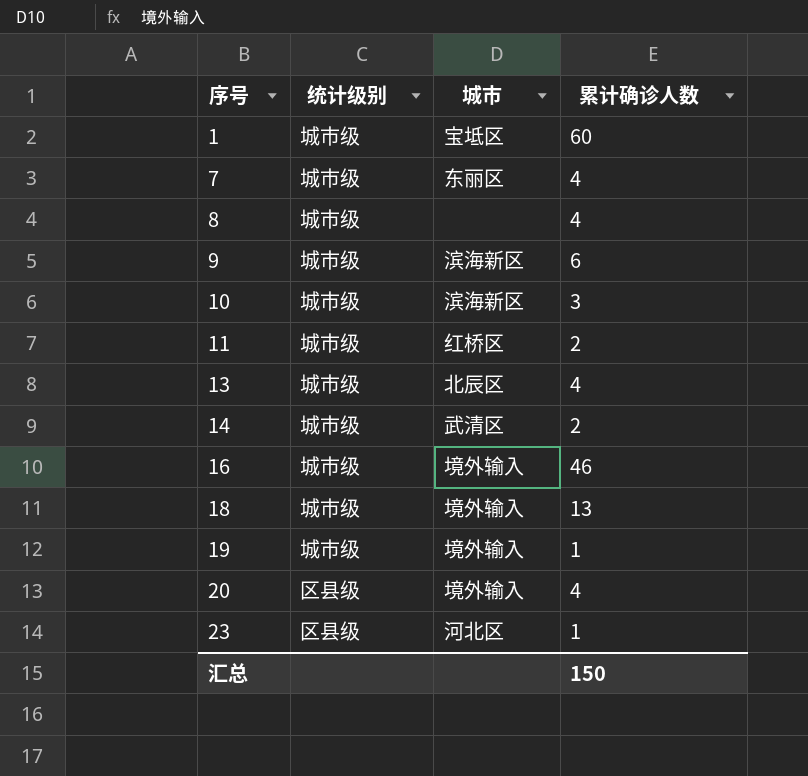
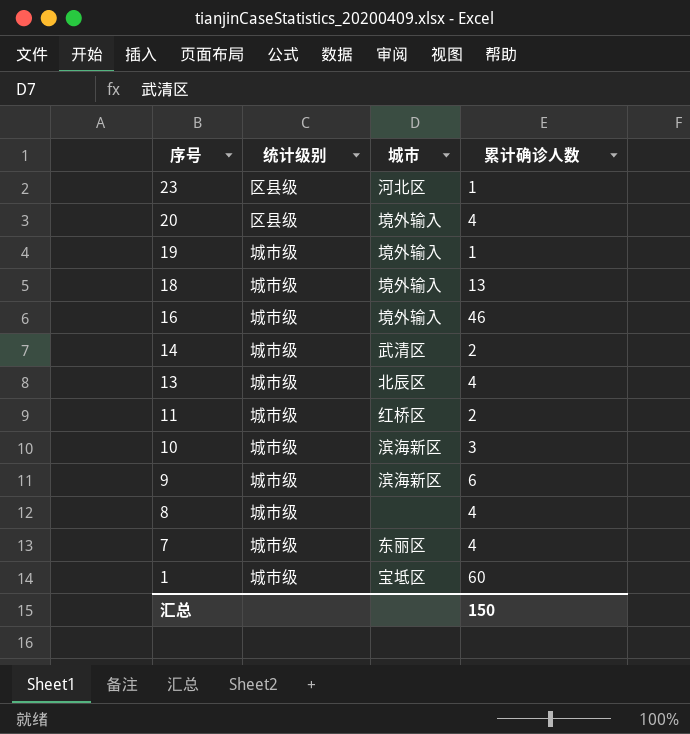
row order: 序号 ascending -> 序号 descending

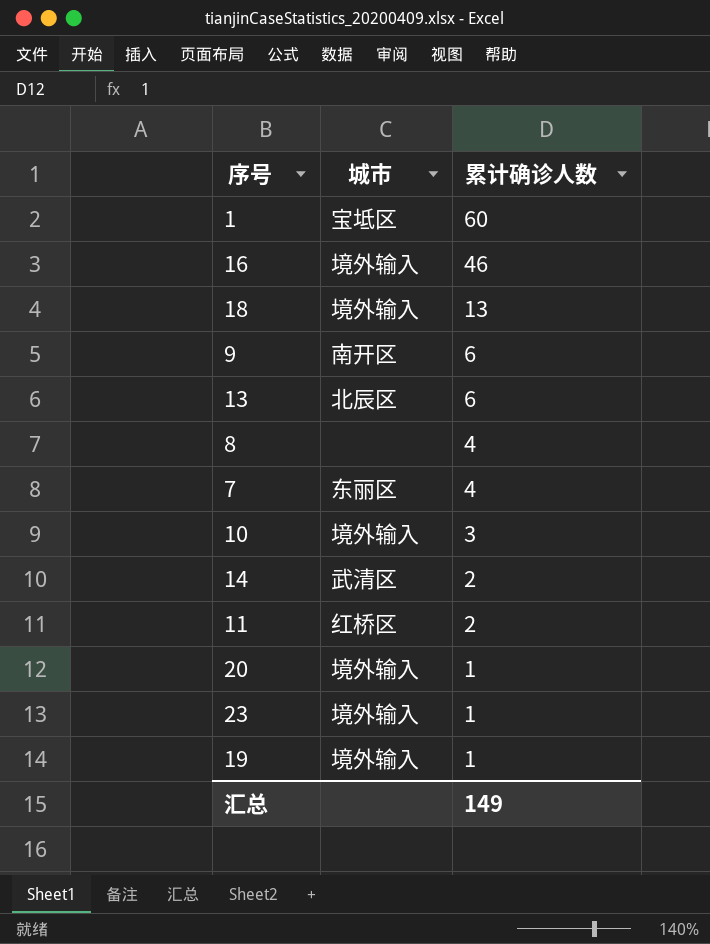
row order: 序号 descending -> 累计确诊人数 descending
column 统计级别 | position: 2 -> none
9 | 城市: 滨海新区 -> 南开区
13 | 累计确诊人数: 4 -> 6
10 | 城市: 滨海新区 -> 境外输入
20 | 累计确诊人数: 4 -> 1
23 | 城市: 河北区 -> 境外输入
汇总 | 累计确诊人数: 150 -> 149

